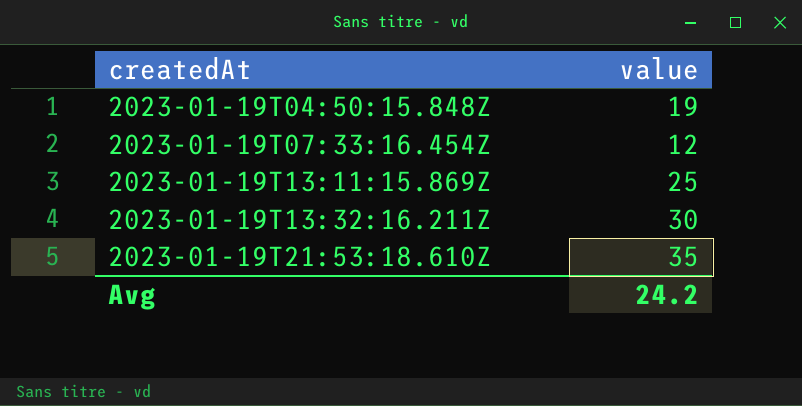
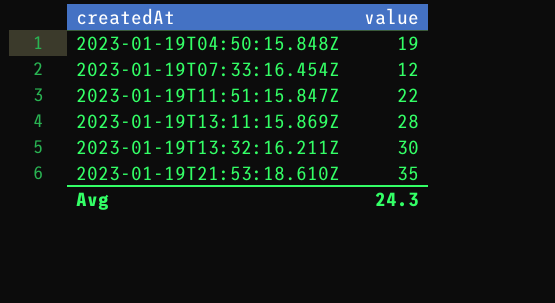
row 2023-01-19T11:51:15.847Z: none -> 22
2023-01-19T13:11:15.869Z | value: 25 -> 28
Avg | value: 24.2 -> 24.3

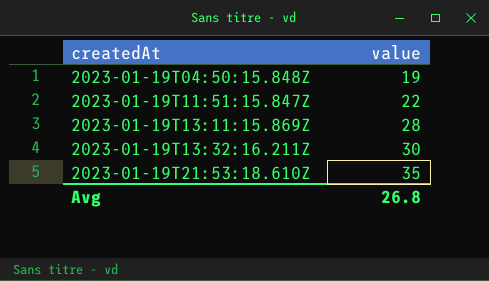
row 2023-01-19T07:33:16.454Z: 12 -> none
Avg | value: 24.3 -> 26.8

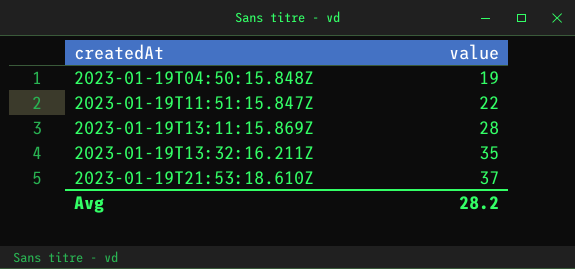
2023-01-19T13:32:16.211Z | value: 30 -> 35
2023-01-19T21:53:18.610Z | value: 35 -> 37
Avg | value: 26.8 -> 28.2

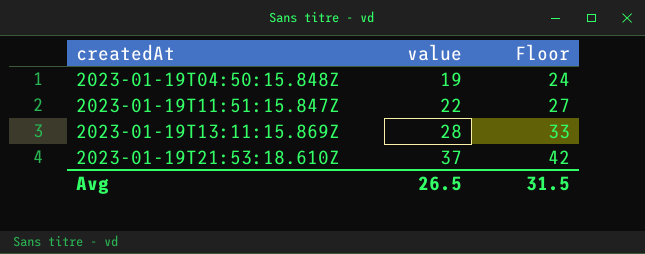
column Floor | formula: none -> [value] + 5
row 2023-01-19T13:32:16.211Z: 35 -> none
Avg | value: 28.2 -> 26.5

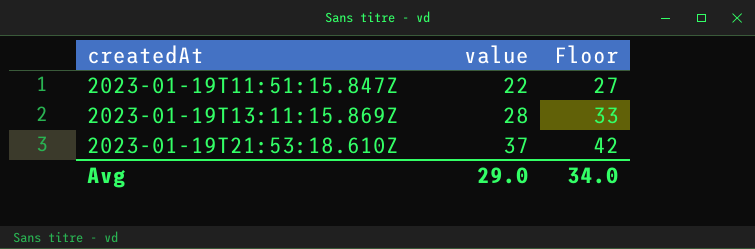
row 2023-01-19T04:50:15.848Z: 19 | 24 -> none
Avg | value: 26.5 -> 29.0
Avg | Floor: 31.5 -> 34.0

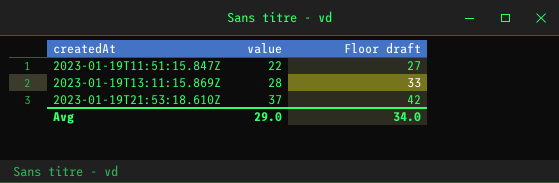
column name: Floor -> Floor draft

